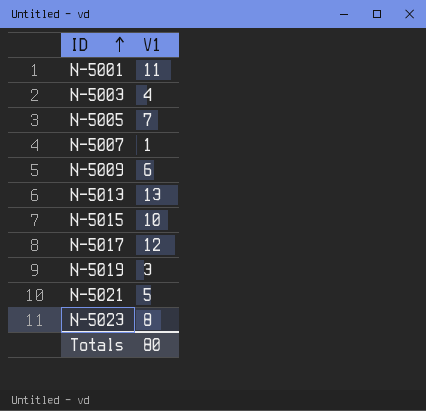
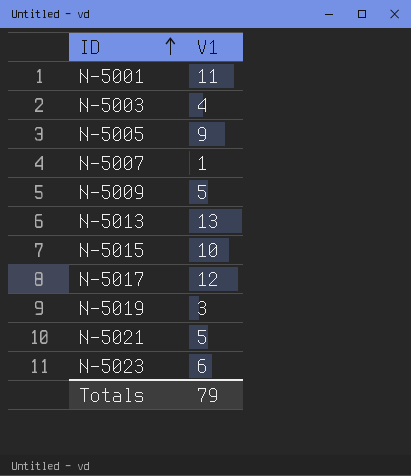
N-5005 | V1: 7 -> 9
N-5009 | V1: 6 -> 5
N-5023 | V1: 8 -> 6
Totals | V1: 80 -> 79

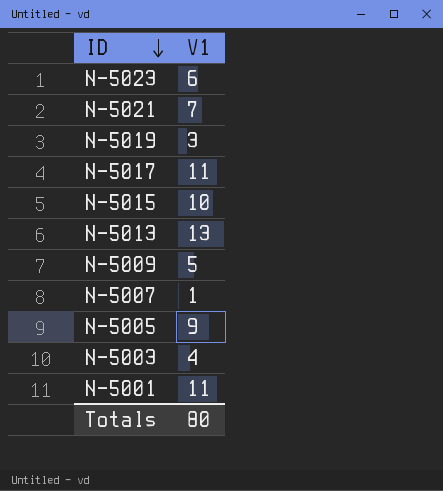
row order: ID ascending -> ID descending
N-5021 | V1: 5 -> 7
N-5017 | V1: 12 -> 11
Totals | V1: 79 -> 80

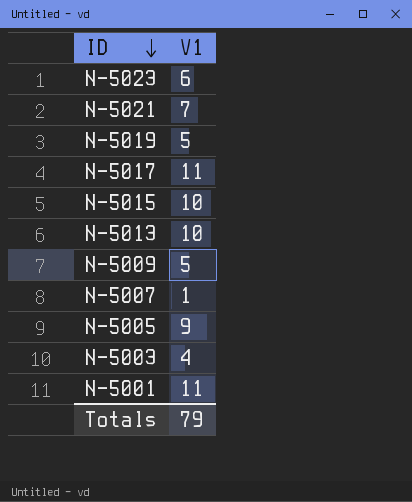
N-5019 | V1: 3 -> 5
N-5013 | V1: 13 -> 10
Totals | V1: 80 -> 79

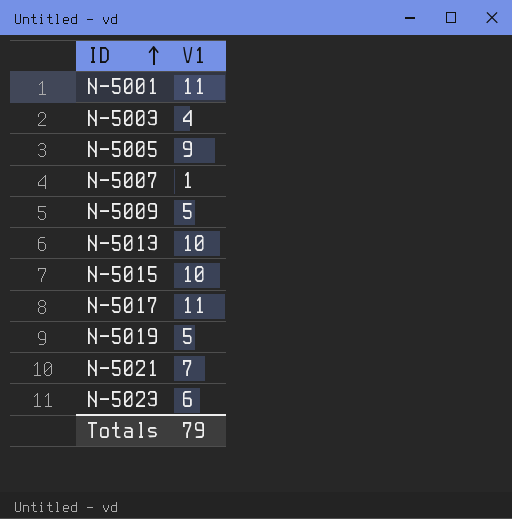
row order: ID descending -> ID ascending

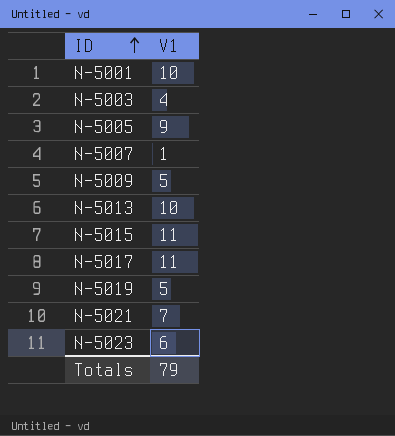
N-5001 | V1: 11 -> 10
N-5015 | V1: 10 -> 11

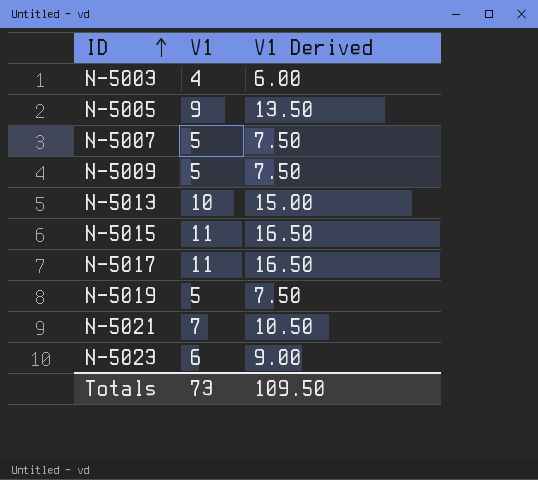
column V1 Derived | formula: none -> [V1] * 1.5
row N-5001: 10 -> none
N-5007 | V1: 1 -> 5
Totals | V1: 79 -> 73

